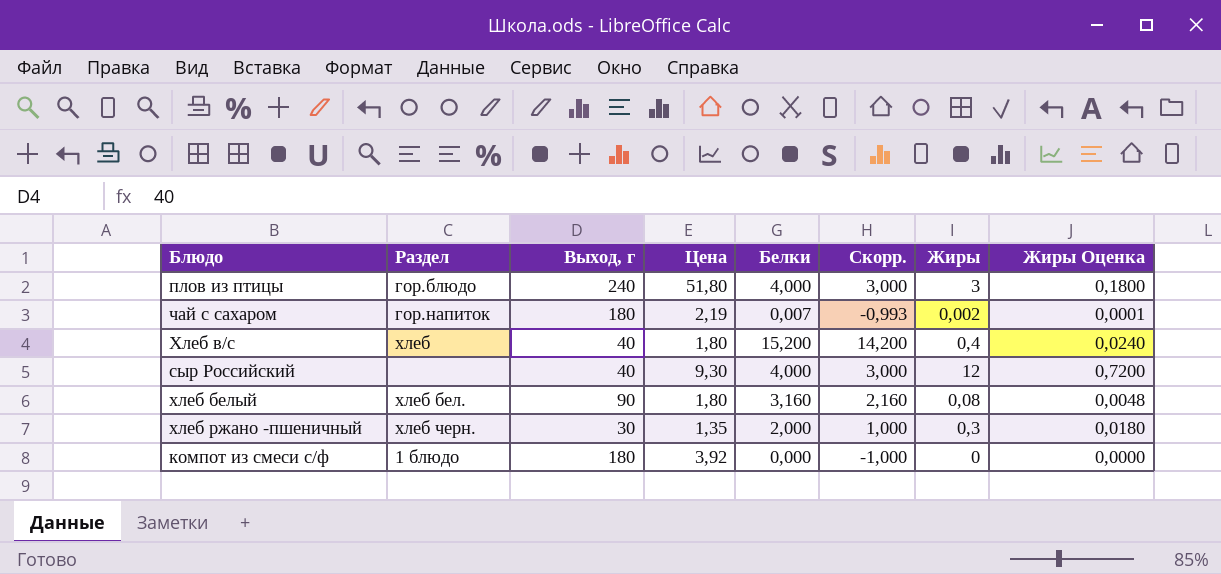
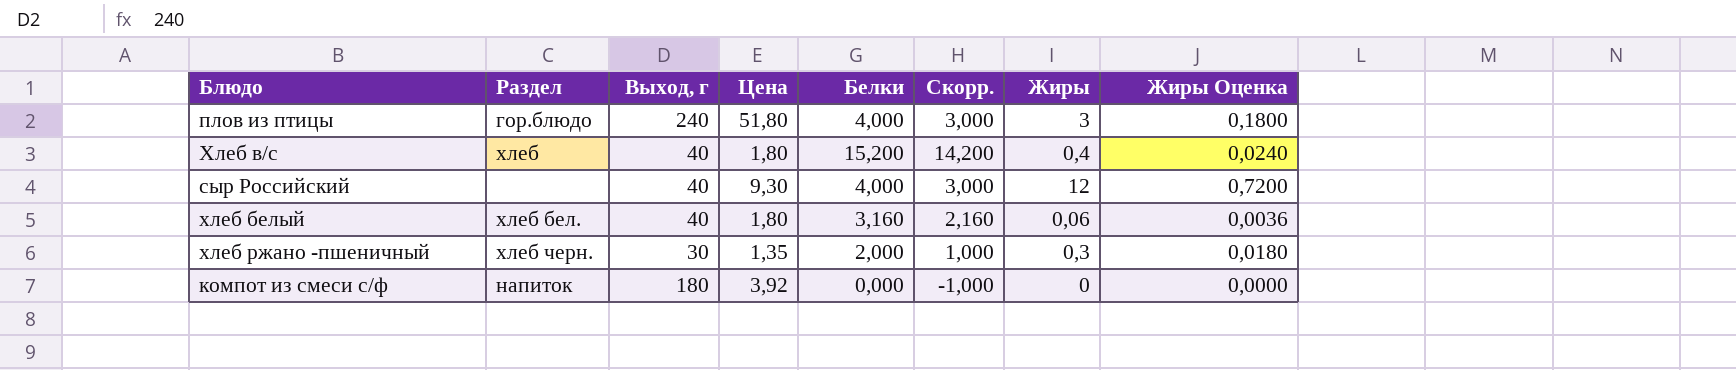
row чай с сахаром: гор.напиток | 180 | 2,19 | 0,007 | -0,993 | 0,002 | 0,0001 -> none
хлеб белый | Выход, г: 90 -> 40
хлеб белый | Жиры: 0,08 -> 0,06
хлеб белый | Жиры Оценка: 0,0048 -> 0,0036
компот из смеси с/ф | Раздел: 1 блюдо -> напиток

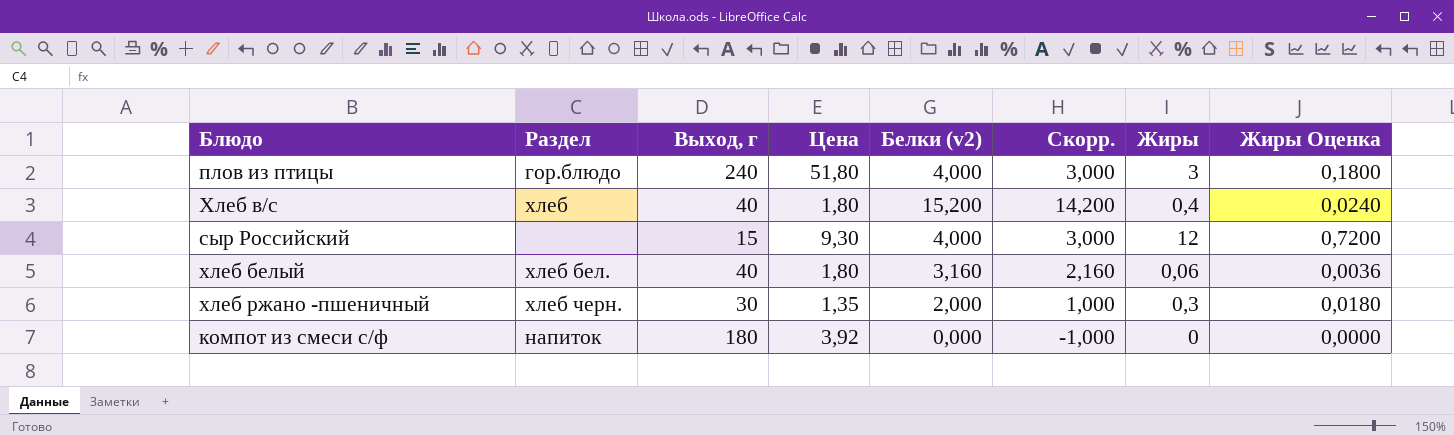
column name: Белки -> Белки (v2)
сыр Российский | Выход, г: 40 -> 15

